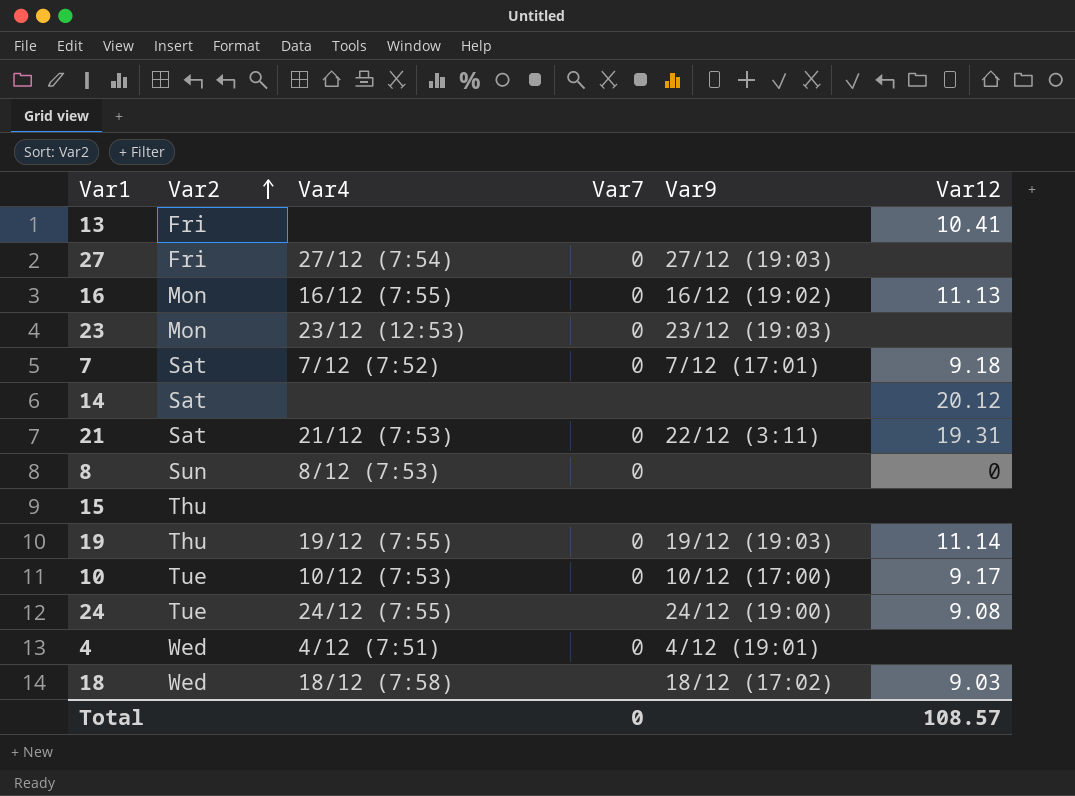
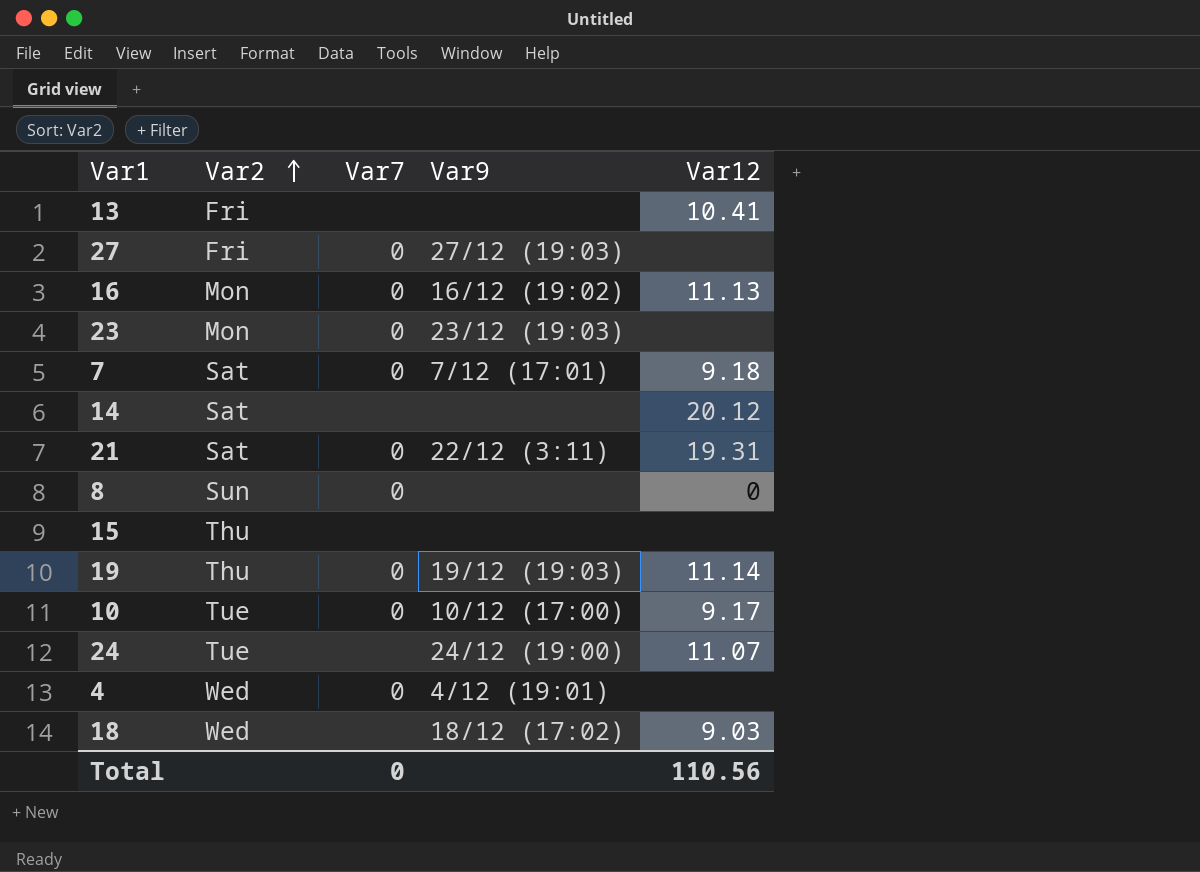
column Var4 | position: 3 -> none
24 | Var12: 9.08 -> 11.07
Total | Var12: 108.57 -> 110.56

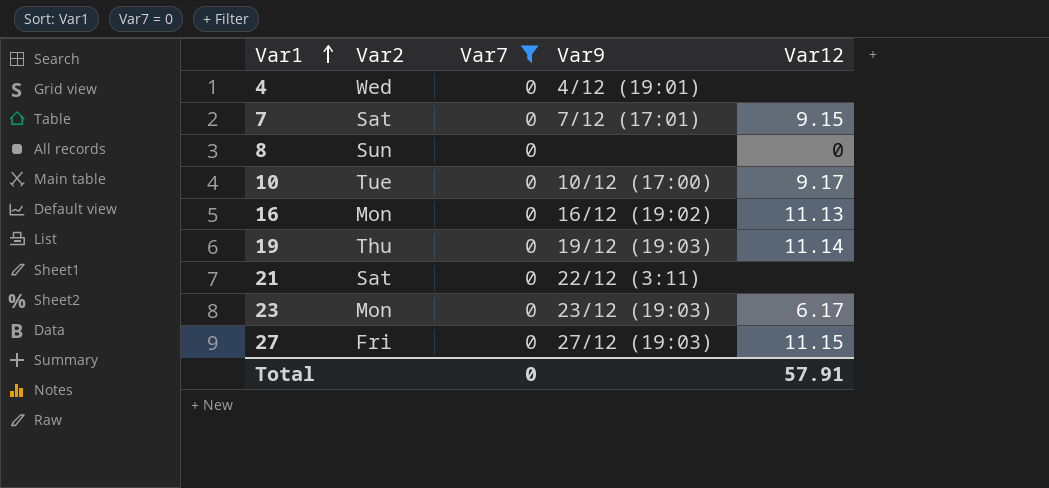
filter: none -> Var7 = 0
row order: Var2 ascending -> Var1 ascending
7 | Var12: 9.18 -> 9.15
21 | Var12: 19.31 -> none
23 | Var12: none -> 6.17
27 | Var12: none -> 11.15
Total | Var12: 110.56 -> 57.91

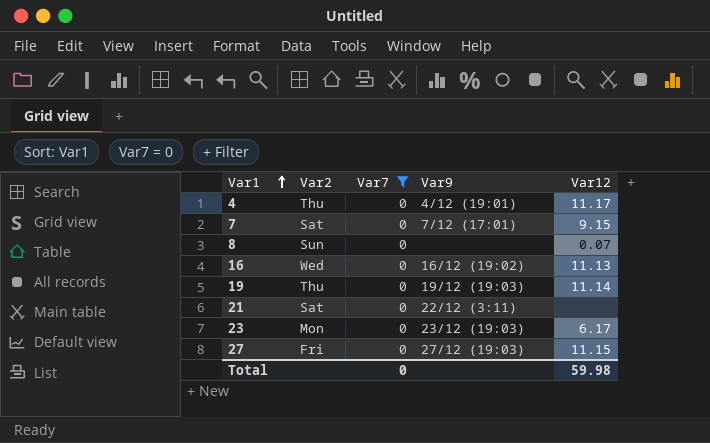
row 10: Tue | 0 | 10/12 (17:00) | 9.17 -> none
4 | Var2: Wed -> Thu
4 | Var12: none -> 11.17
8 | Var12: 0 -> 0.07
16 | Var2: Mon -> Wed
Total | Var12: 57.91 -> 59.98

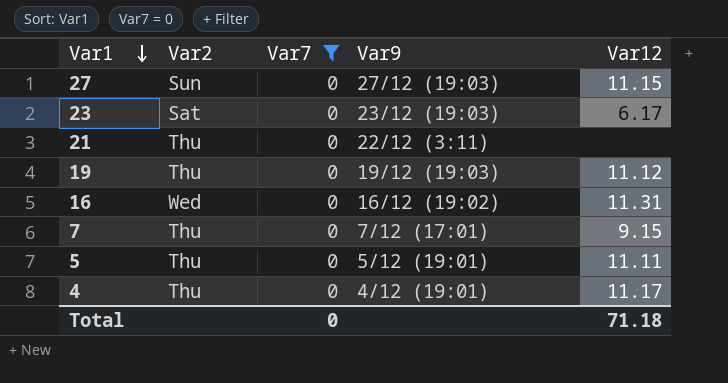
row order: Var1 ascending -> Var1 descending
row 8: Sun | 0 | none | 0.07 -> none
27 | Var2: Fri -> Sun
23 | Var2: Mon -> Sat
21 | Var2: Sat -> Thu
19 | Var12: 11.14 -> 11.12
16 | Var12: 11.13 -> 11.31
7 | Var2: Sat -> Thu
row 5: none -> Thu | 0 | 5/12 (19:01) | 11.11
Total | Var12: 59.98 -> 71.18

